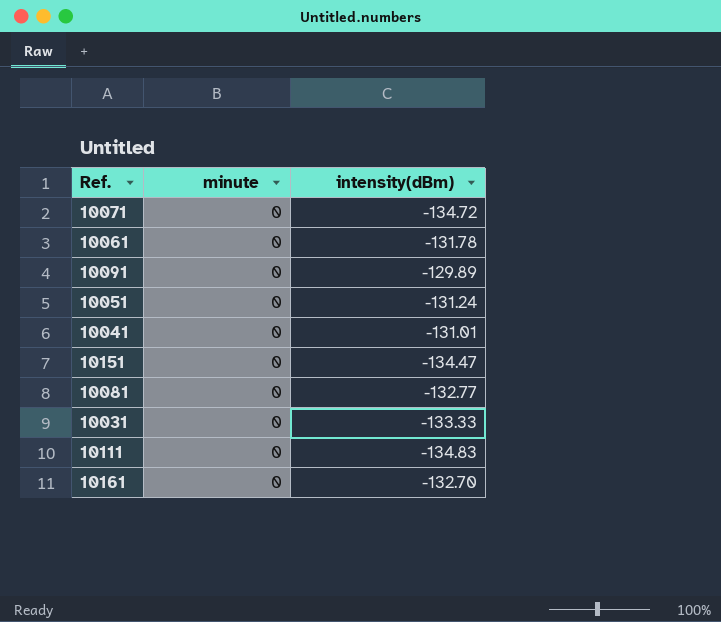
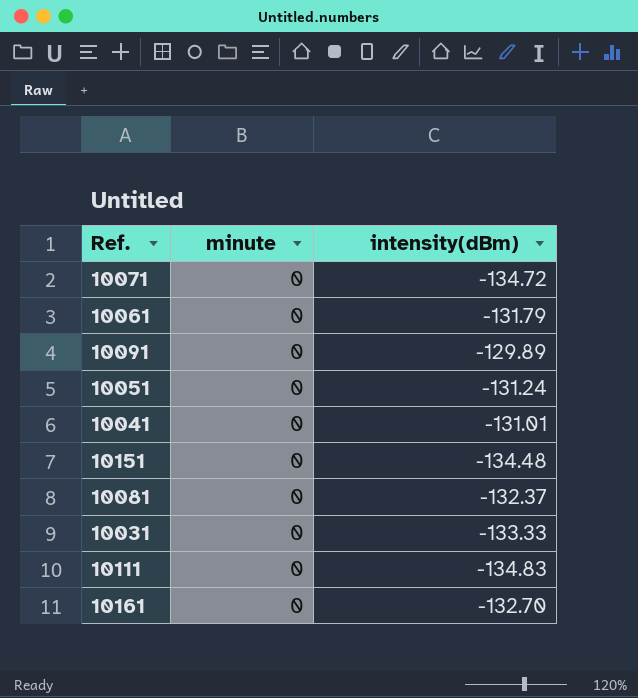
10061 | intensity(dBm): -131.78 -> -131.79
10151 | intensity(dBm): -134.47 -> -134.48
10081 | intensity(dBm): -132.77 -> -132.37

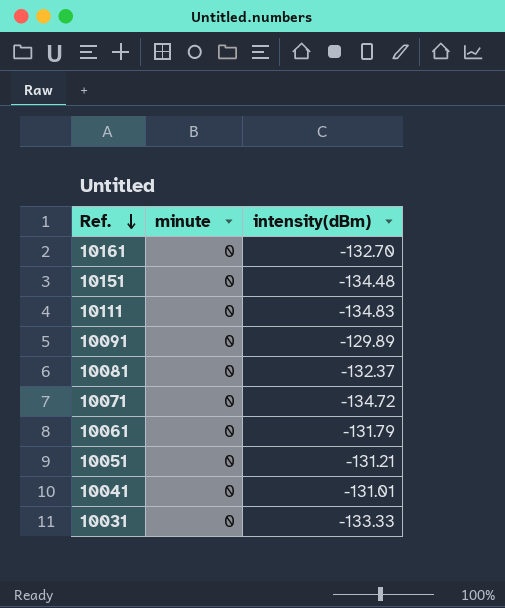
row order: none -> Ref. descending
10051 | intensity(dBm): -131.24 -> -131.21

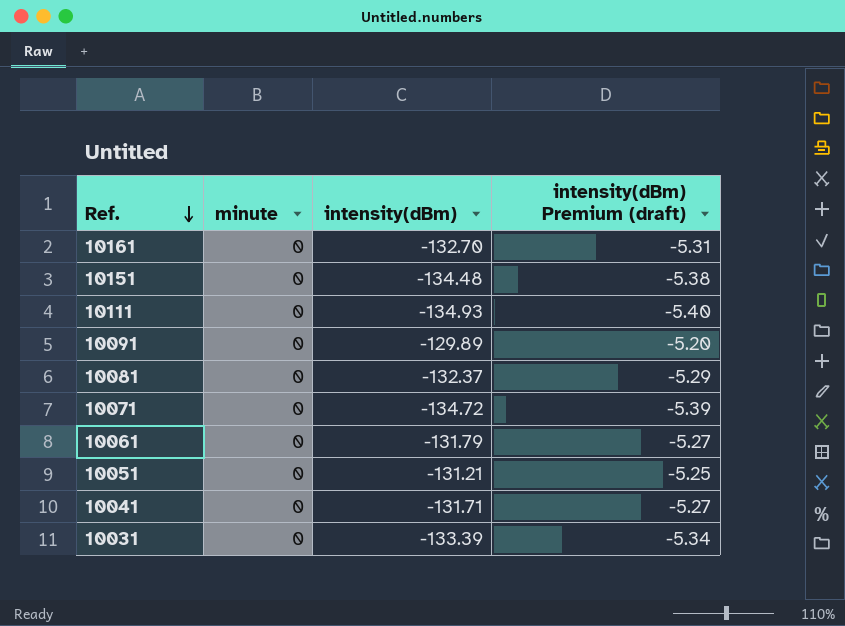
column intensity(dBm) Premium (draft) | formula: none -> [intensity(dBm)] * 0.04
10111 | intensity(dBm): -134.83 -> -134.93
10041 | intensity(dBm): -131.01 -> -131.71
10031 | intensity(dBm): -133.33 -> -133.39

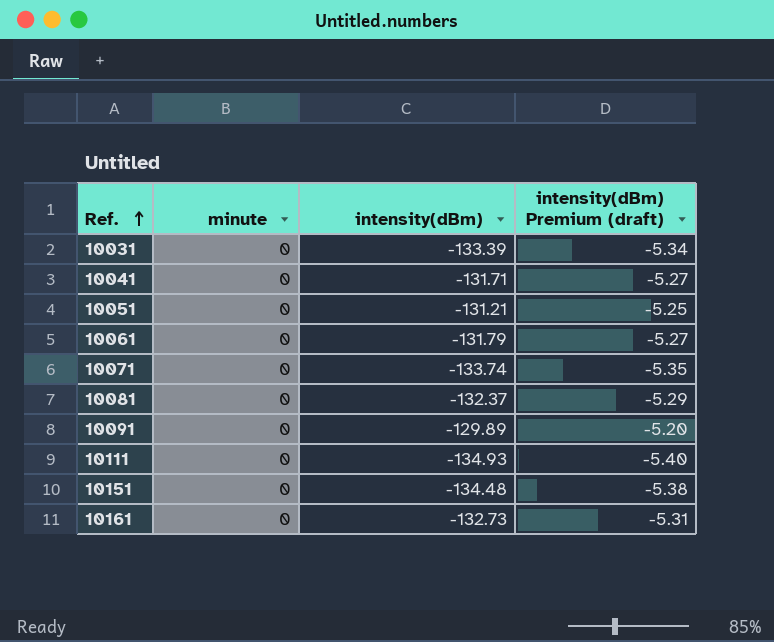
row order: Ref. descending -> Ref. ascending
10071 | intensity(dBm): -134.72 -> -133.74
10071 | intensity(dBm) Premium (draft): -5.39 -> -5.35
10161 | intensity(dBm): -132.70 -> -132.73

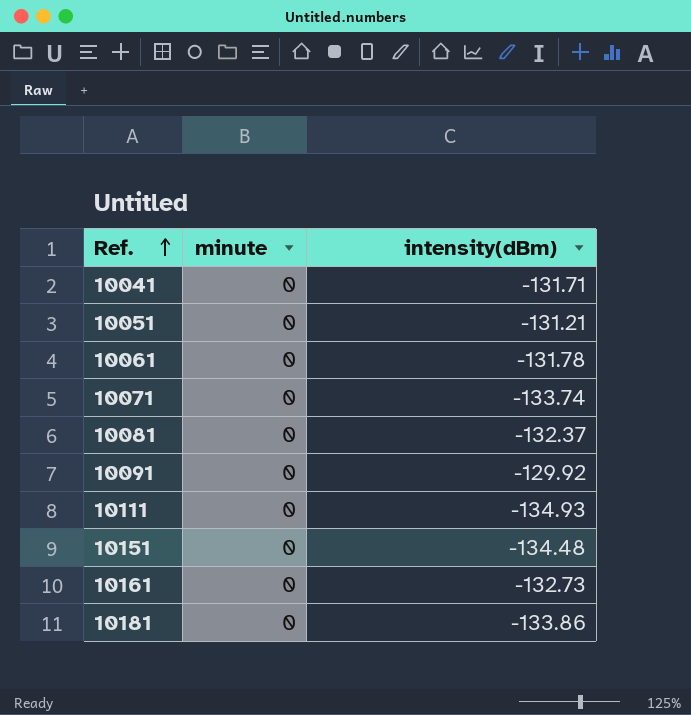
column intensity(dBm) Premium (draft) | formula: [intensity(dBm)] * 0.04 -> none
row 10031: 0 | -133.39 | -5.34 -> none
10061 | intensity(dBm): -131.79 -> -131.78
10091 | intensity(dBm): -129.89 -> -129.92
row 10181: none -> 0 | -133.86

